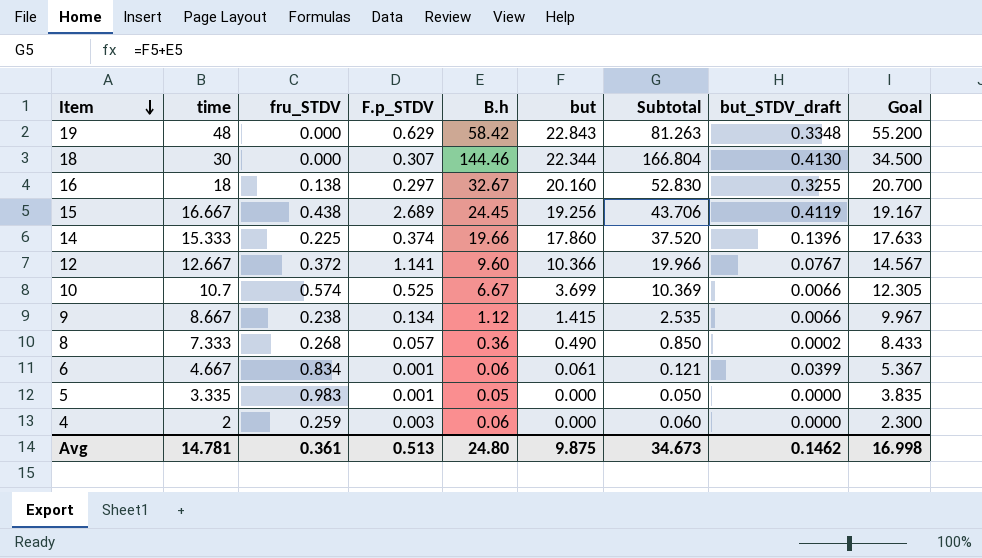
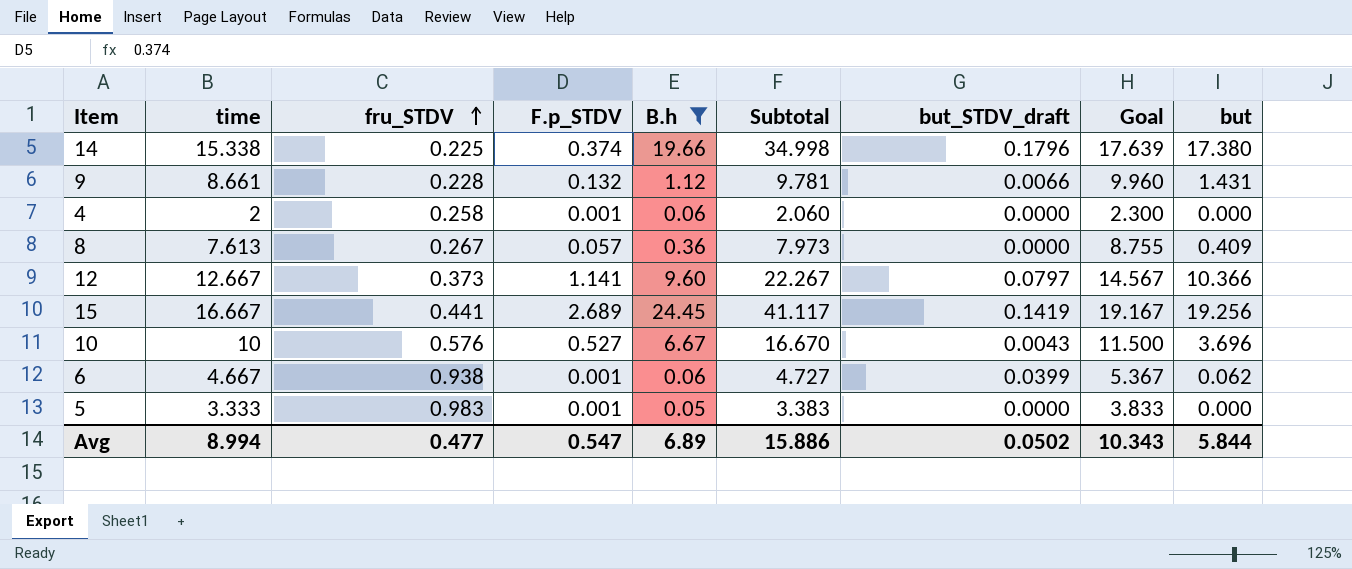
filter: none -> B.h <= 24.45
row order: Item descending -> fru_STDV ascending
column Subtotal | formula: [B.h] + [but] -> [time] + [B.h]
column but | position: 6 -> 9
14 | time: 15.333 -> 15.338
14 | but_STDV_draft: 0.1396 -> 0.1796
14 | Goal: 17.633 -> 17.639
14 | but: 17.860 -> 17.380
9 | time: 8.667 -> 8.661
9 | fru_STDV: 0.238 -> 0.228
9 | F.p_STDV: 0.134 -> 0.132
9 | Goal: 9.967 -> 9.960
9 | but: 1.415 -> 1.431
4 | fru_STDV: 0.259 -> 0.258
4 | F.p_STDV: 0.003 -> 0.001
8 | time: 7.333 -> 7.613
8 | fru_STDV: 0.268 -> 0.267
8 | but_STDV_draft: 0.0002 -> 0.0000
8 | Goal: 8.433 -> 8.755
8 | but: 0.490 -> 0.409
12 | fru_STDV: 0.372 -> 0.373
12 | but_STDV_draft: 0.0767 -> 0.0797
15 | fru_STDV: 0.438 -> 0.441
15 | but_STDV_draft: 0.4119 -> 0.1419
10 | time: 10.7 -> 10
10 | fru_STDV: 0.574 -> 0.576
10 | F.p_STDV: 0.525 -> 0.527
10 | but_STDV_draft: 0.0066 -> 0.0043
10 | Goal: 12.305 -> 11.500
10 | but: 3.699 -> 3.696
6 | fru_STDV: 0.834 -> 0.938
6 | but: 0.061 -> 0.062
5 | time: 3.335 -> 3.333
5 | Goal: 3.835 -> 3.833
Avg | time: 14.781 -> 8.994
Avg | fru_STDV: 0.361 -> 0.477
Avg | F.p_STDV: 0.513 -> 0.547
Avg | B.h: 24.80 -> 6.89
Avg | Subtotal: 34.673 -> 15.886
Avg | but_STDV_draft: 0.1462 -> 0.0502
Avg | Goal: 16.998 -> 10.343
Avg | but: 9.875 -> 5.844

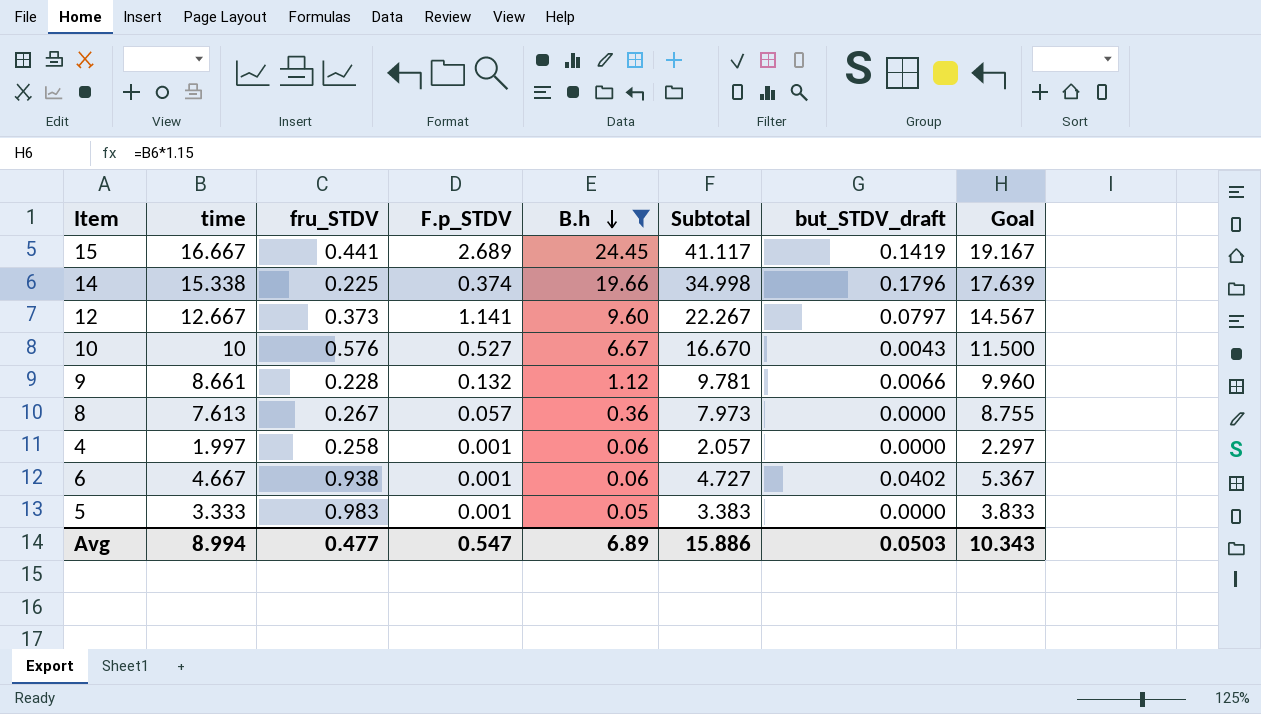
row order: fru_STDV ascending -> B.h descending
column but | position: 9 -> none
4 | time: 2 -> 1.997
4 | Subtotal: 2.060 -> 2.057
4 | Goal: 2.300 -> 2.297
6 | but_STDV_draft: 0.0399 -> 0.0402
Avg | but_STDV_draft: 0.0502 -> 0.0503

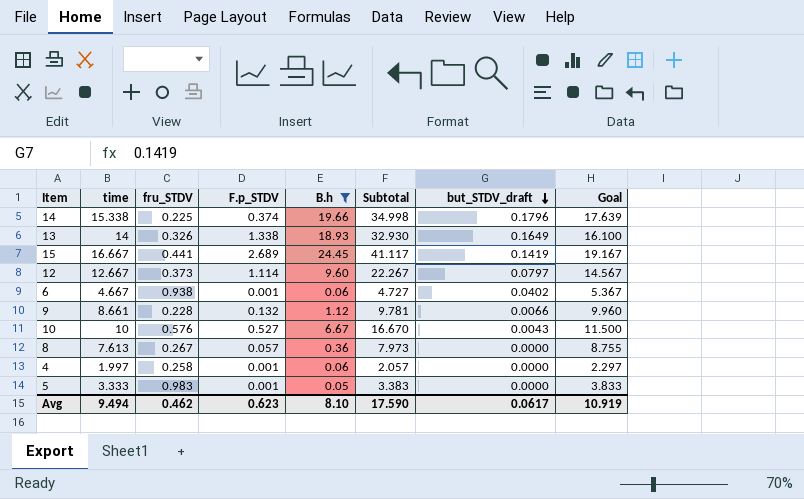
row order: B.h descending -> but_STDV_draft descending
row 13: none -> 14 | 0.326 | 1.338 | 18.93 | 32.930 | 0.1649 | 16.100
12 | F.p_STDV: 1.141 -> 1.114
Avg | time: 8.994 -> 9.494
Avg | fru_STDV: 0.477 -> 0.462
Avg | F.p_STDV: 0.547 -> 0.623
Avg | B.h: 6.89 -> 8.10
Avg | Subtotal: 15.886 -> 17.590
Avg | but_STDV_draft: 0.0503 -> 0.0617
Avg | Goal: 10.343 -> 10.919

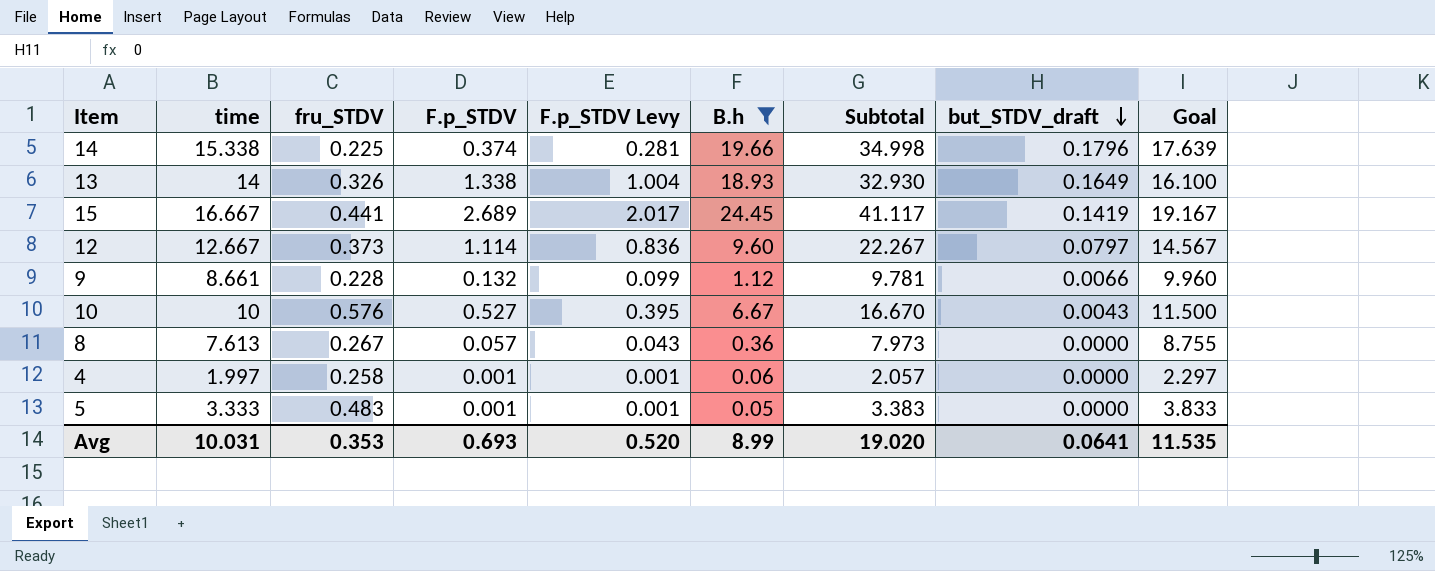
column F.p_STDV Levy | formula: none -> [F.p_STDV] * 0.75
row 6: 4.667 | 0.938 | 0.001 | 0.06 | 4.727 | 0.0402 | 5.367 -> none
5 | fru_STDV: 0.983 -> 0.483
Avg | time: 9.494 -> 10.031
Avg | fru_STDV: 0.462 -> 0.353
Avg | F.p_STDV: 0.623 -> 0.693
Avg | B.h: 8.10 -> 8.99
Avg | Subtotal: 17.590 -> 19.020
Avg | but_STDV_draft: 0.0617 -> 0.0641
Avg | Goal: 10.919 -> 11.535

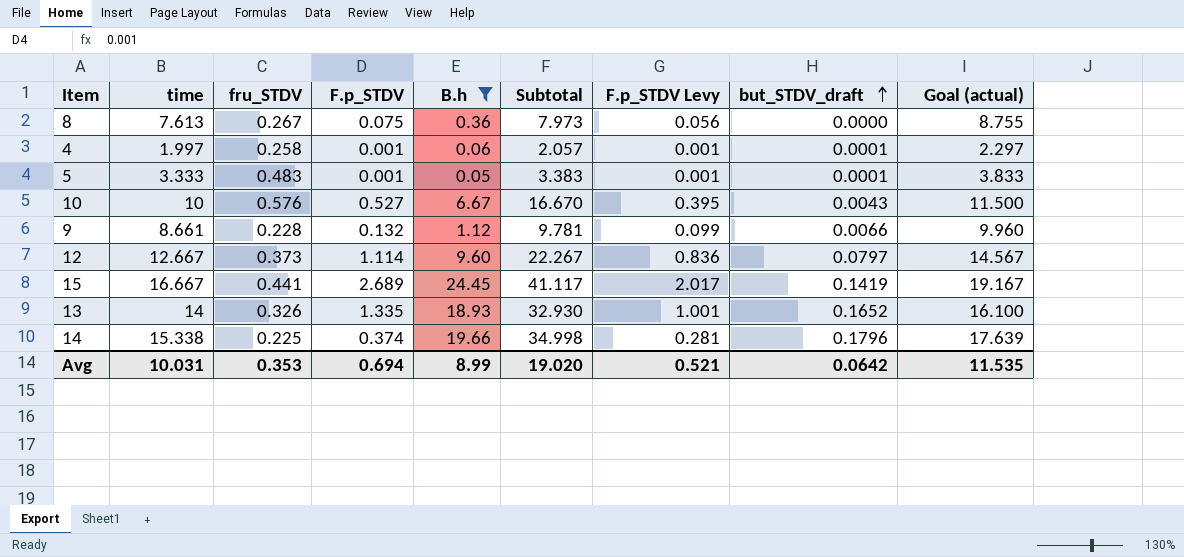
row order: but_STDV_draft descending -> but_STDV_draft ascending
column F.p_STDV Levy | position: 5 -> 7
column name: Goal -> Goal (actual)
8 | F.p_STDV: 0.057 -> 0.075
8 | F.p_STDV Levy: 0.043 -> 0.056
4 | but_STDV_draft: 0.0000 -> 0.0001
5 | but_STDV_draft: 0.0000 -> 0.0001
13 | F.p_STDV: 1.338 -> 1.335
13 | F.p_STDV Levy: 1.004 -> 1.001
13 | but_STDV_draft: 0.1649 -> 0.1652
Avg | F.p_STDV: 0.693 -> 0.694
Avg | F.p_STDV Levy: 0.520 -> 0.521
Avg | but_STDV_draft: 0.0641 -> 0.0642

